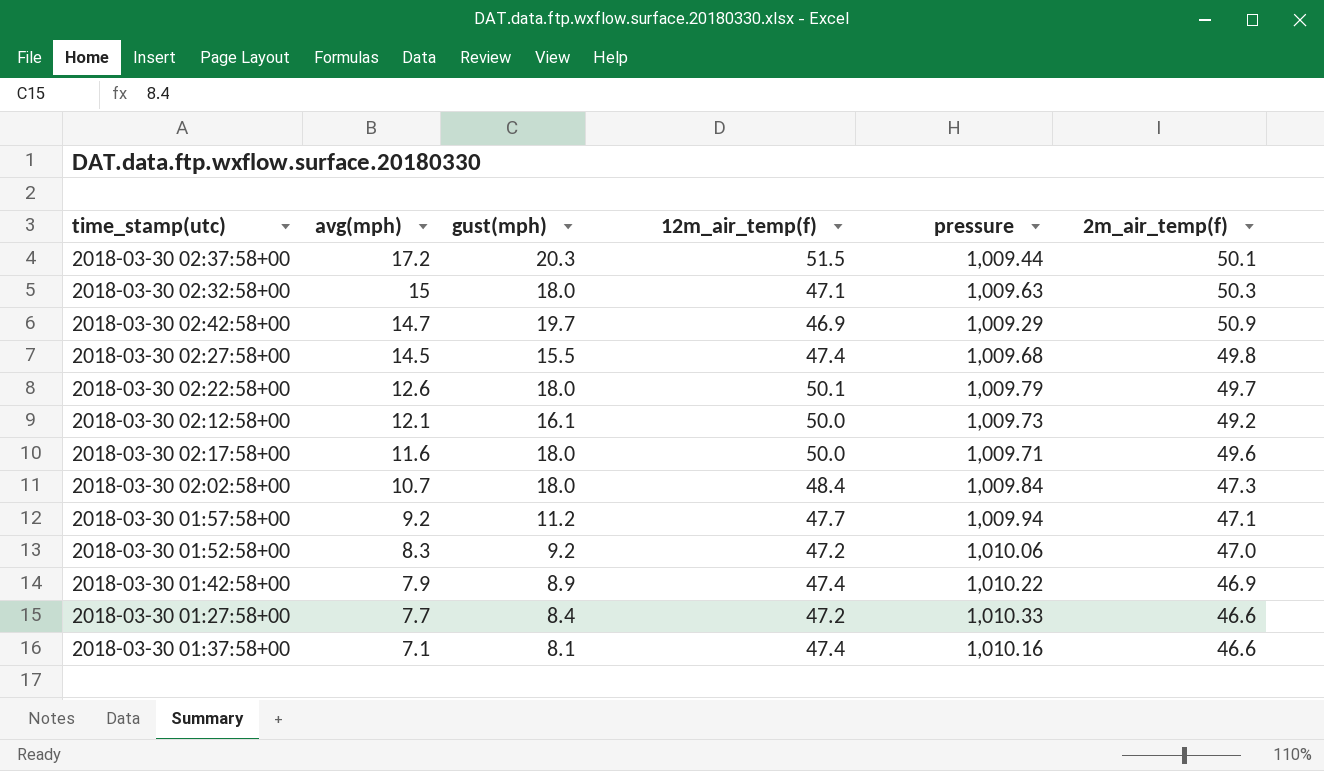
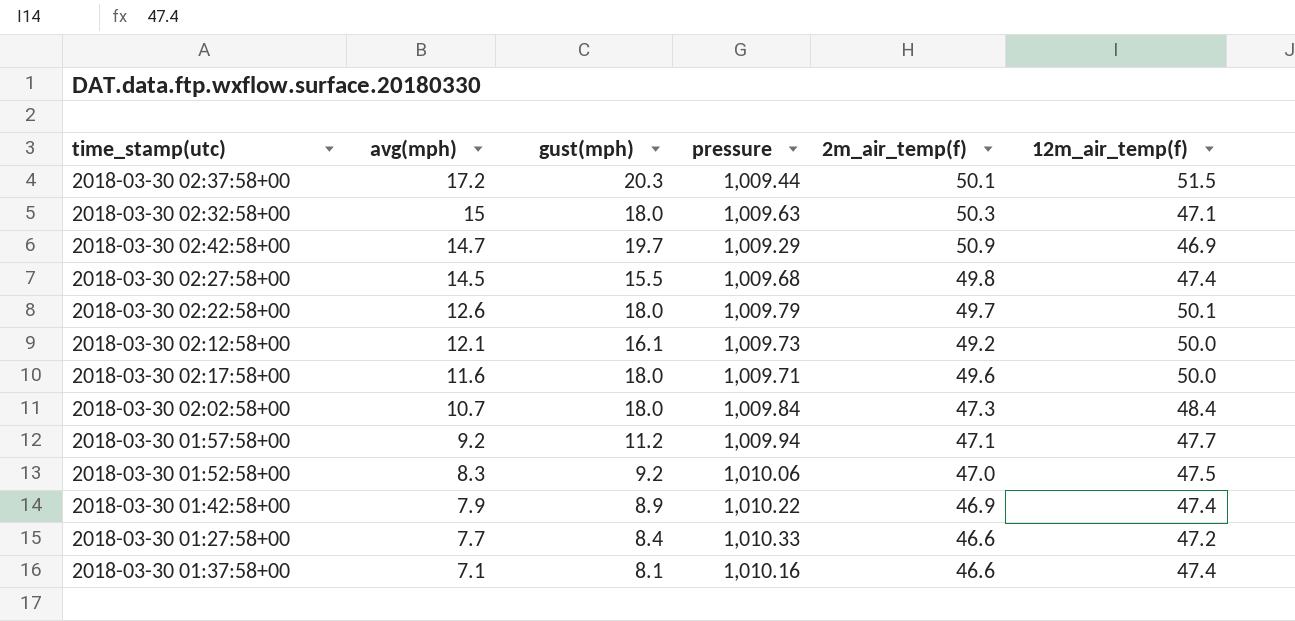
column 12m_air_temp(f) | position: 4 -> 6
2018-03-30 01:52:58+00 | 12m_air_temp(f): 47.2 -> 47.5

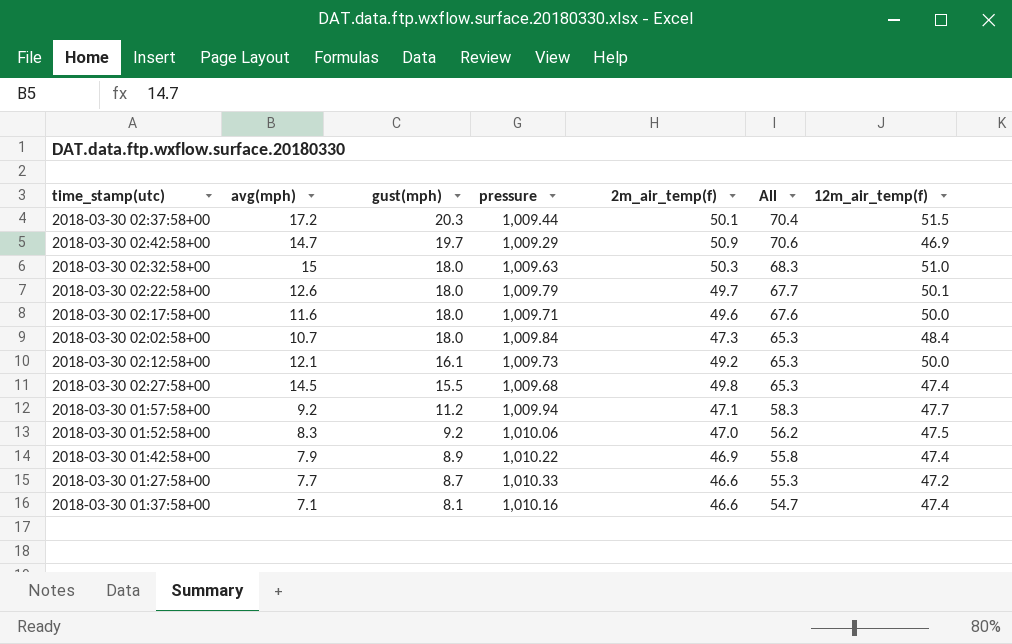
row order: avg(mph) descending -> gust(mph) descending
column All | formula: none -> [gust(mph)] + [2m_air_temp(f)]
2018-03-30 02:32:58+00 | 12m_air_temp(f): 47.1 -> 51.0
2018-03-30 01:27:58+00 | gust(mph): 8.4 -> 8.7

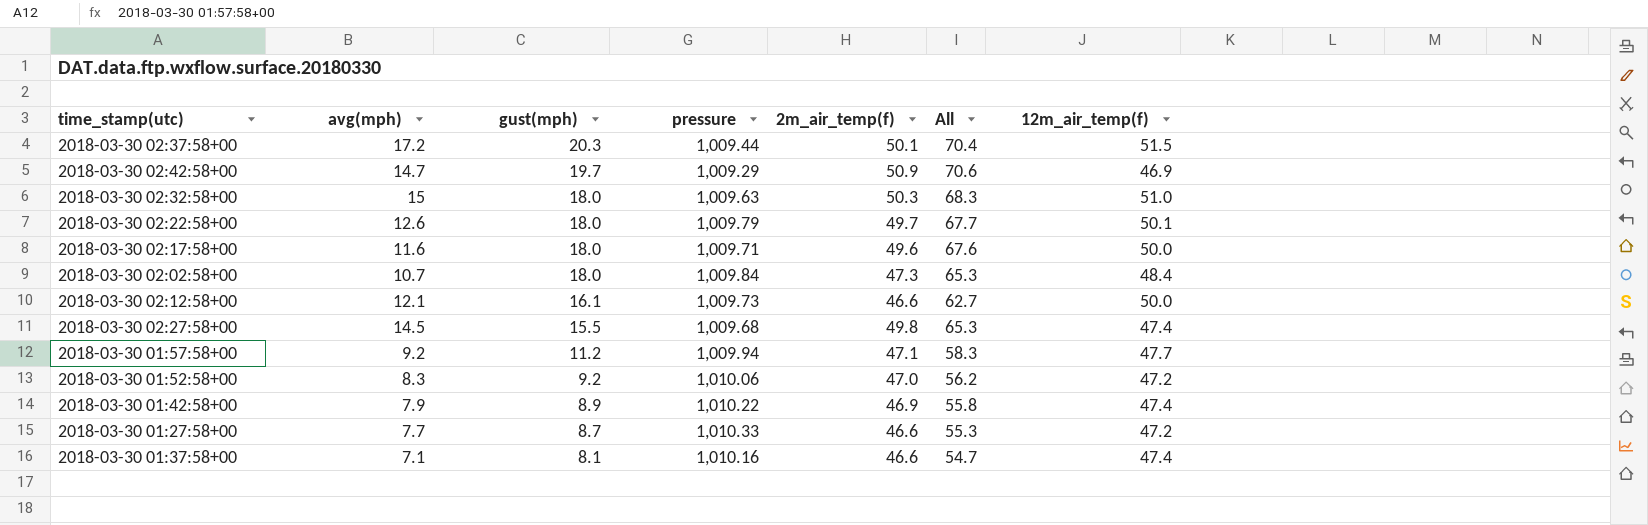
2018-03-30 02:12:58+00 | 2m_air_temp(f): 49.2 -> 46.6
2018-03-30 02:12:58+00 | All: 65.3 -> 62.7
2018-03-30 01:52:58+00 | 12m_air_temp(f): 47.5 -> 47.2

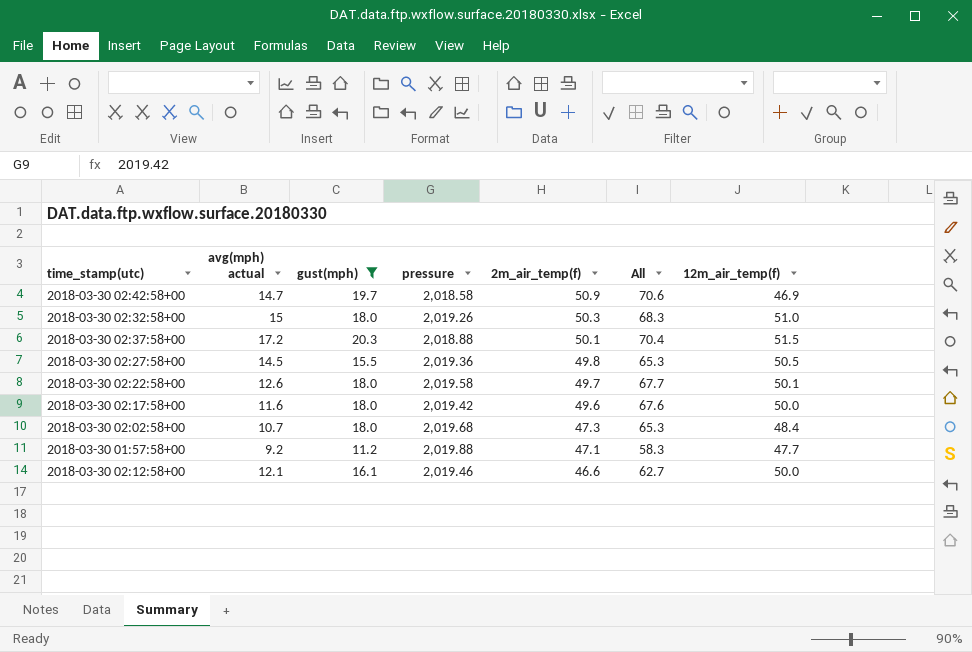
filter: none -> gust(mph) >= 11.2
row order: gust(mph) descending -> 2m_air_temp(f) descending
column name: avg(mph) -> avg(mph) actual
2018-03-30 02:42:58+00 | pressure: 1,009.29 -> 2,018.58
2018-03-30 02:32:58+00 | pressure: 1,009.63 -> 2,019.26
2018-03-30 02:37:58+00 | pressure: 1,009.44 -> 2,018.88
2018-03-30 02:27:58+00 | pressure: 1,009.68 -> 2,019.36
2018-03-30 02:27:58+00 | 12m_air_temp(f): 47.4 -> 50.5
2018-03-30 02:22:58+00 | pressure: 1,009.79 -> 2,019.58
2018-03-30 02:17:58+00 | pressure: 1,009.71 -> 2,019.42
2018-03-30 02:02:58+00 | pressure: 1,009.84 -> 2,019.68
2018-03-30 01:57:58+00 | pressure: 1,009.94 -> 2,019.88
2018-03-30 02:12:58+00 | pressure: 1,009.73 -> 2,019.46

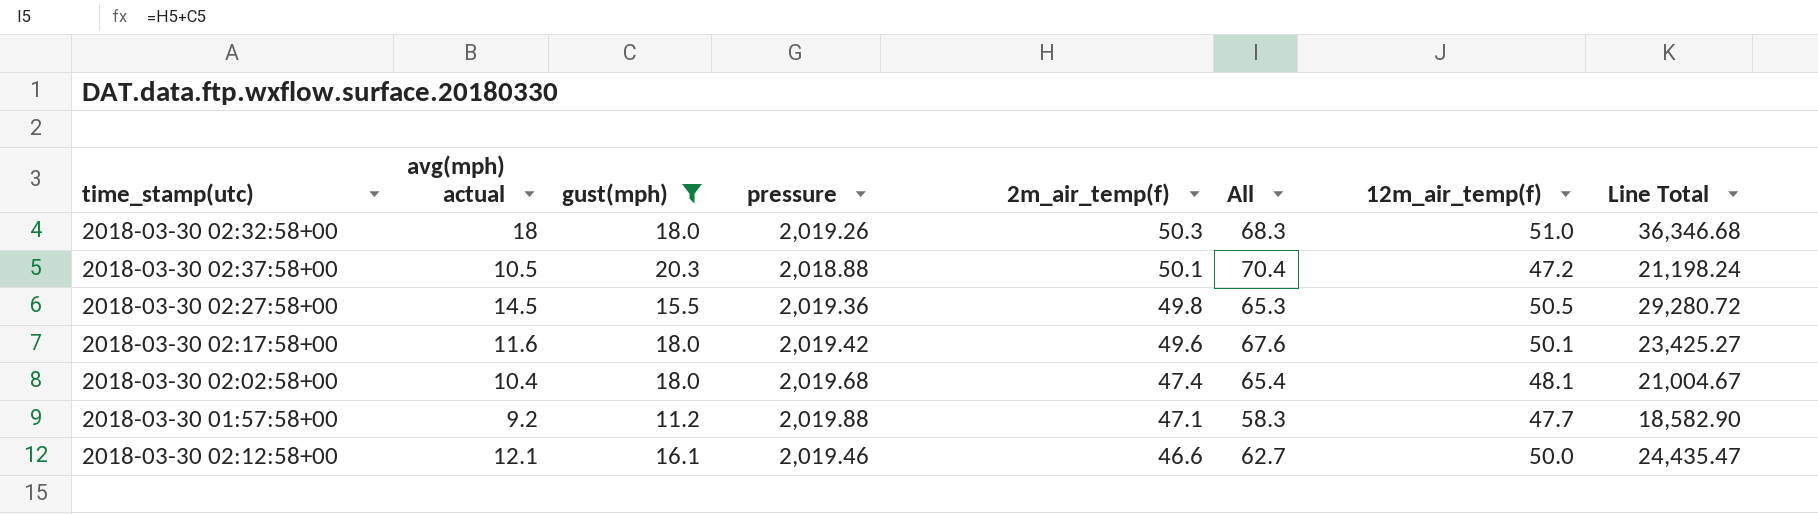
column Line Total | formula: none -> [avg(mph) actual] * [pressure]
row 2018-03-30 02:42:58+00: 14.7 | 19.7 | 2,018.58 | 50.9 | 70.6 | 46.9 -> none
row 2018-03-30 02:22:58+00: 12.6 | 18.0 | 2,019.58 | 49.7 | 67.7 | 50.1 -> none
2018-03-30 02:32:58+00 | avg(mph) actual: 15 -> 18
2018-03-30 02:37:58+00 | avg(mph) actual: 17.2 -> 10.5
2018-03-30 02:37:58+00 | 12m_air_temp(f): 51.5 -> 47.2
2018-03-30 02:17:58+00 | 12m_air_temp(f): 50.0 -> 50.1
2018-03-30 02:02:58+00 | avg(mph) actual: 10.7 -> 10.4
2018-03-30 02:02:58+00 | 2m_air_temp(f): 47.3 -> 47.4
2018-03-30 02:02:58+00 | All: 65.3 -> 65.4
2018-03-30 02:02:58+00 | 12m_air_temp(f): 48.4 -> 48.1

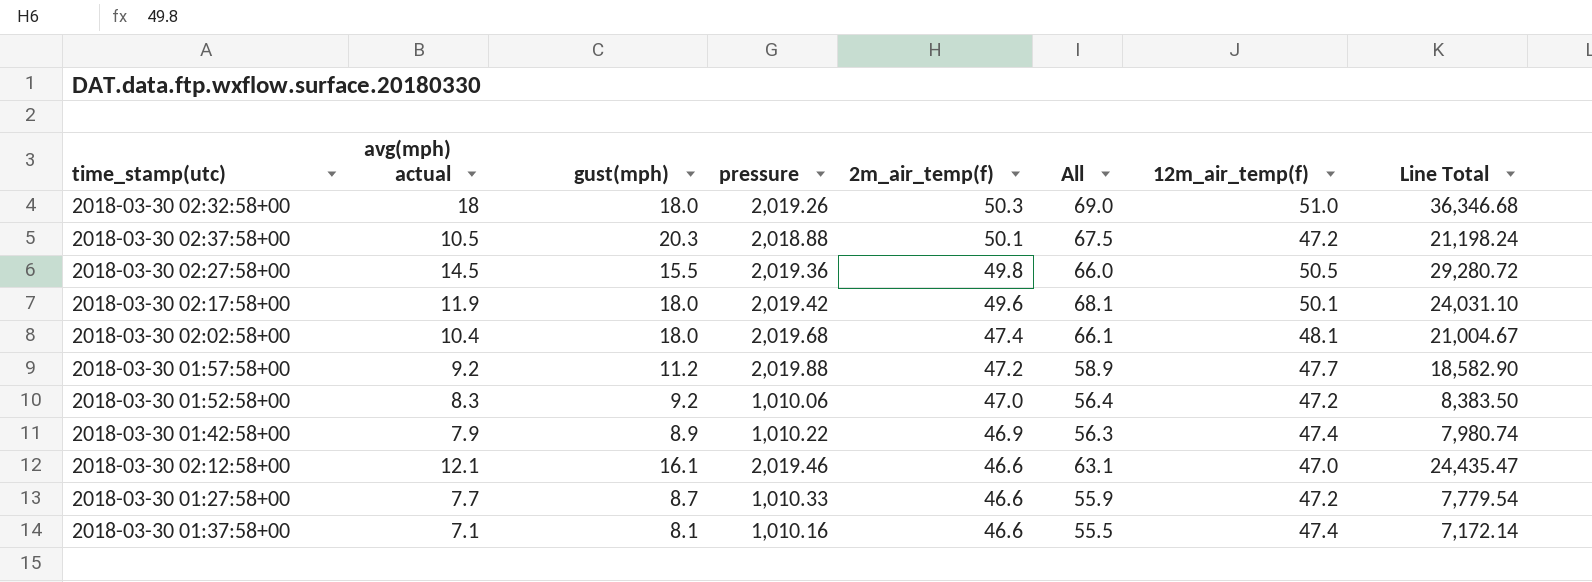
filter: gust(mph) >= 11.2 -> none
column All | formula: [gust(mph)] + [2m_air_temp(f)] -> [gust(mph)] + [12m_air_temp(f)]
2018-03-30 02:17:58+00 | avg(mph) actual: 11.6 -> 11.9
2018-03-30 02:17:58+00 | Line Total: 23,425.27 -> 24,031.10
2018-03-30 01:57:58+00 | 2m_air_temp(f): 47.1 -> 47.2
2018-03-30 02:12:58+00 | 12m_air_temp(f): 50.0 -> 47.0

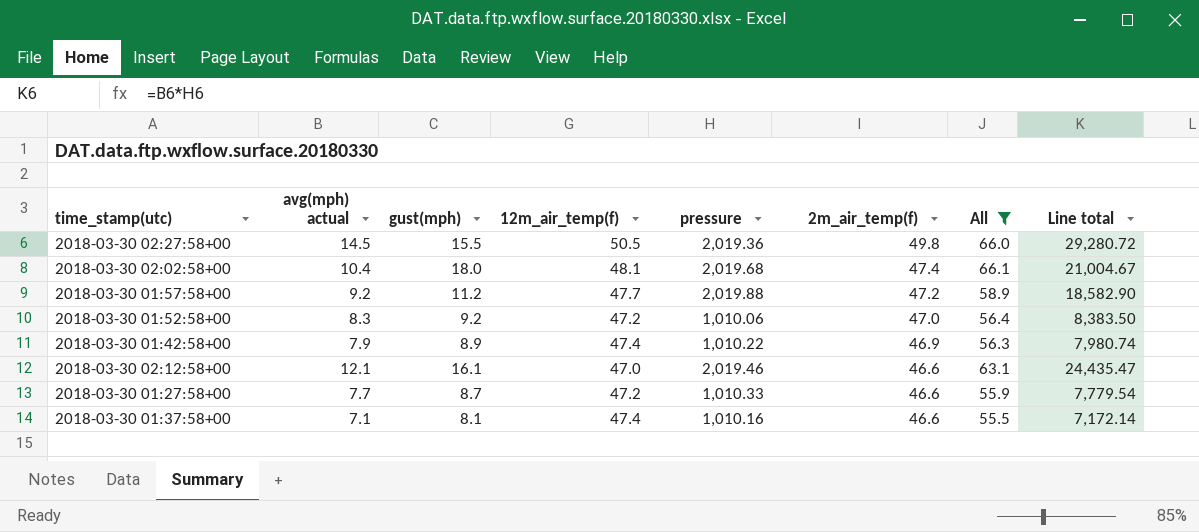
filter: none -> All <= 66.1
column 12m_air_temp(f) | position: 7 -> 4
column name: Line Total -> Line total

